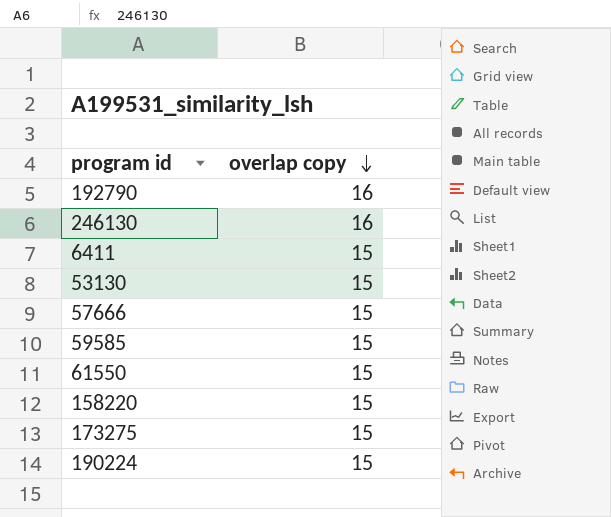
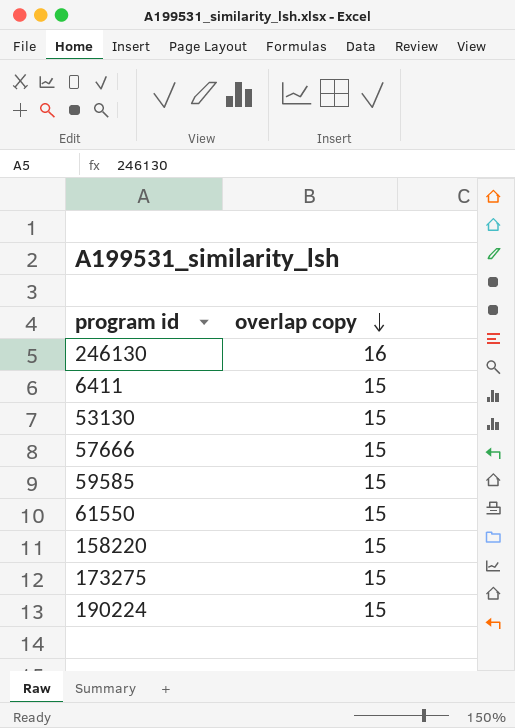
row 192790: 16 -> none

